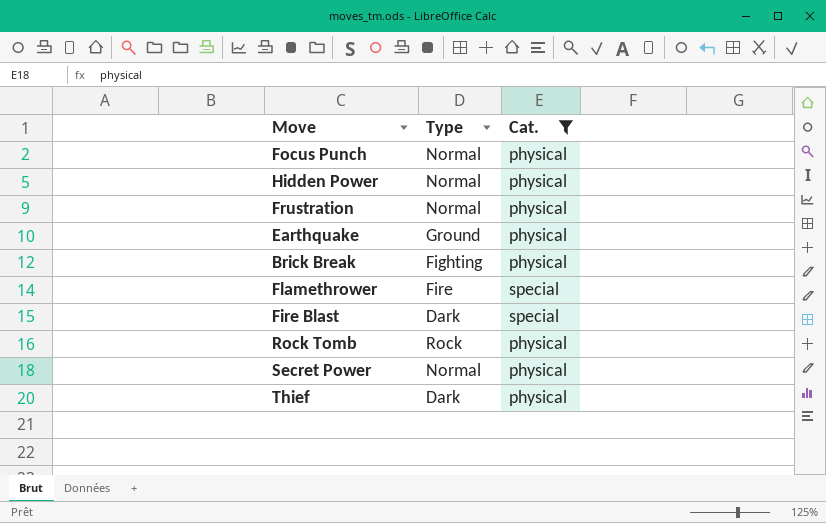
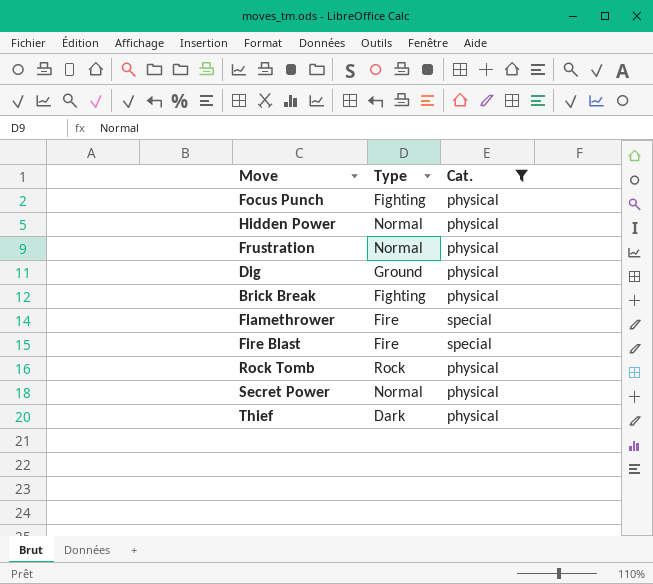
row Earthquake: Ground | physical -> none
Focus Punch | Type: Normal -> Fighting
row Dig: none -> Ground | physical
Fire Blast | Type: Dark -> Fire

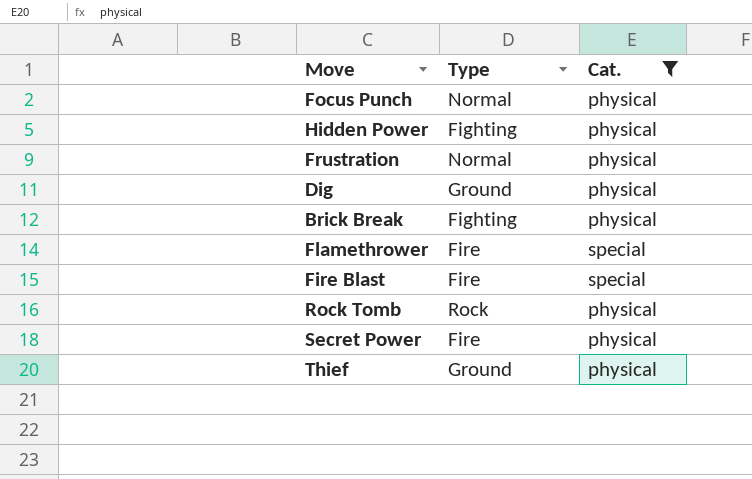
Focus Punch | Type: Fighting -> Normal
Hidden Power | Type: Normal -> Fighting
Secret Power | Type: Normal -> Fire
Thief | Type: Dark -> Ground

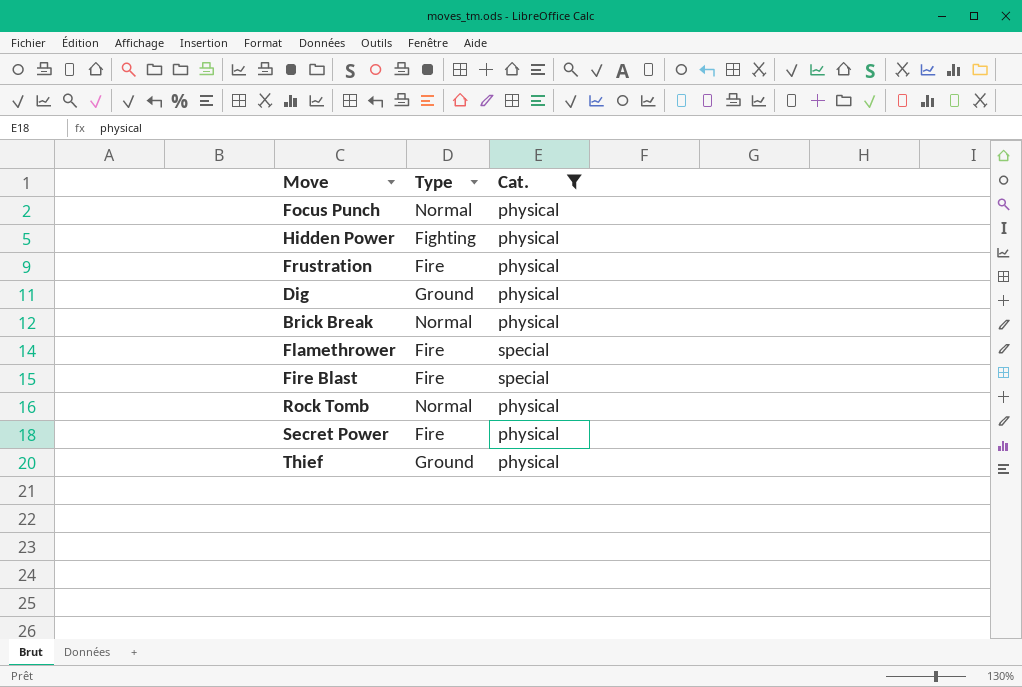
Frustration | Type: Normal -> Fire
Brick Break | Type: Fighting -> Normal
Rock Tomb | Type: Rock -> Normal

